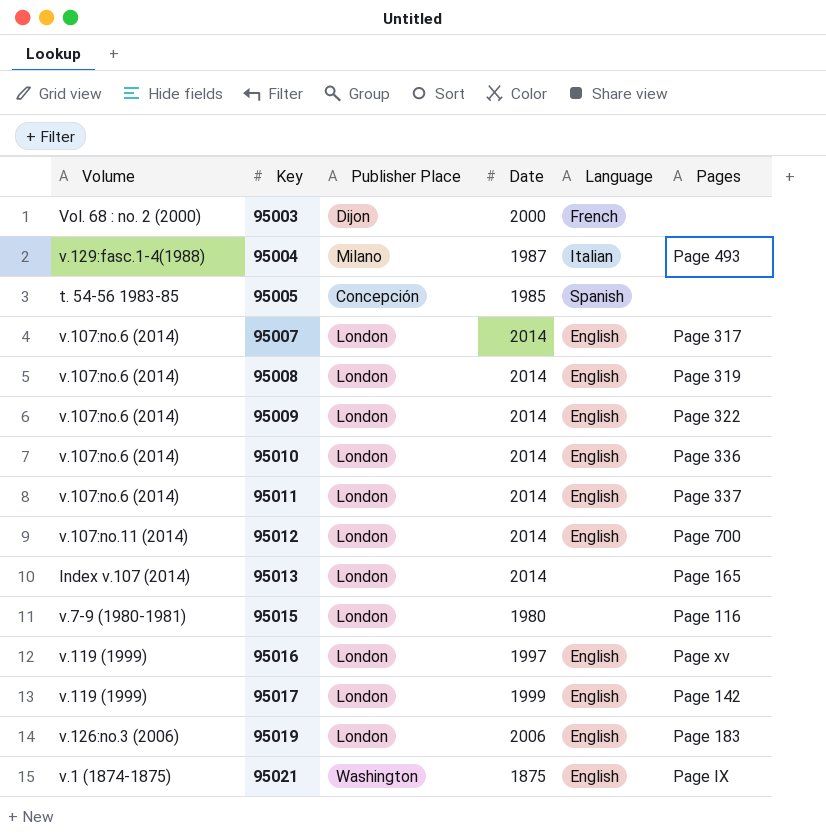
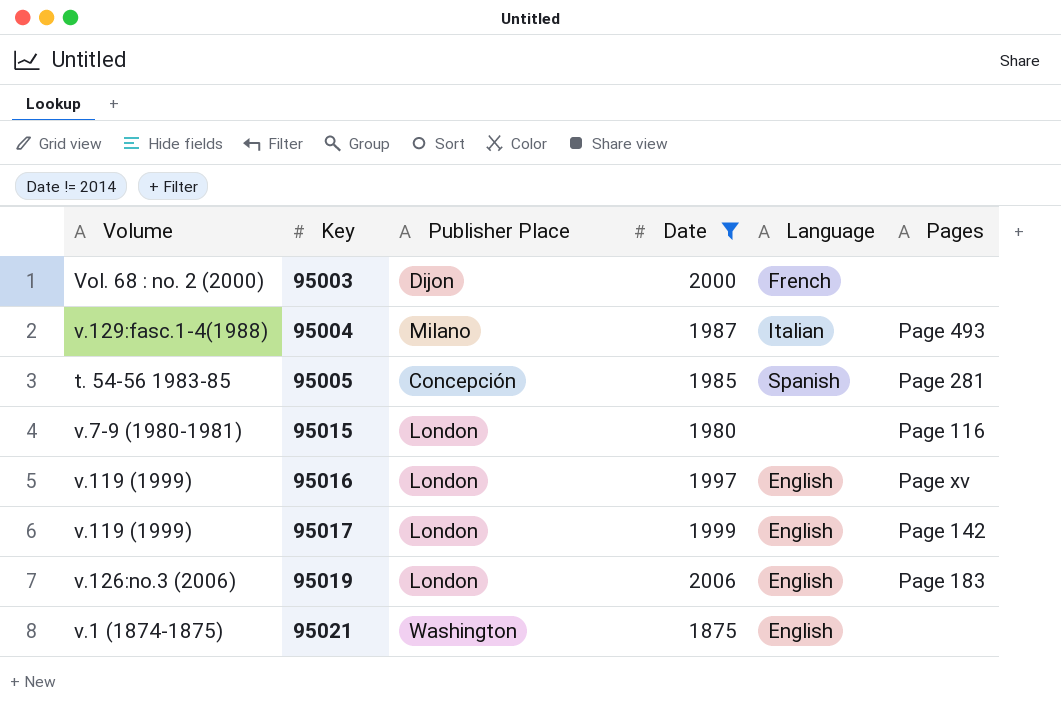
filter: none -> Date != 2014
95005 | Pages: none -> Page 281
95021 | Pages: Page IX -> none

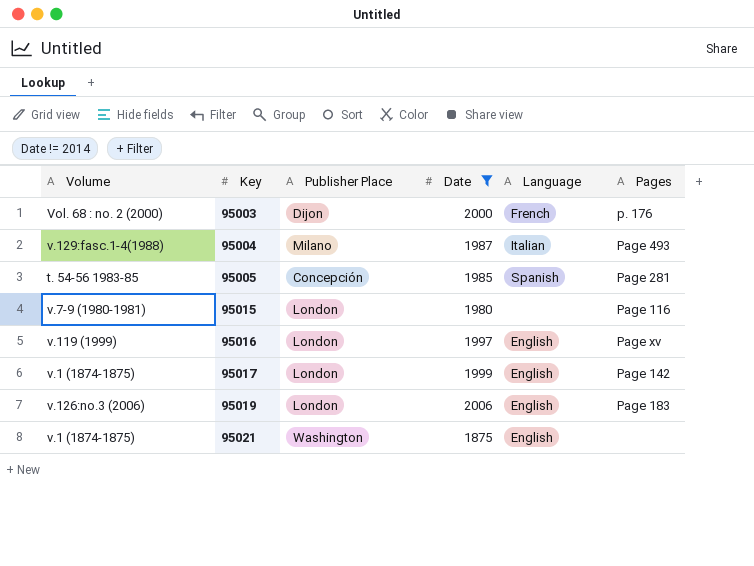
95003 | Pages: none -> p. 176
95017 | Volume: v.119 (1999) -> v.1 (1874-1875)

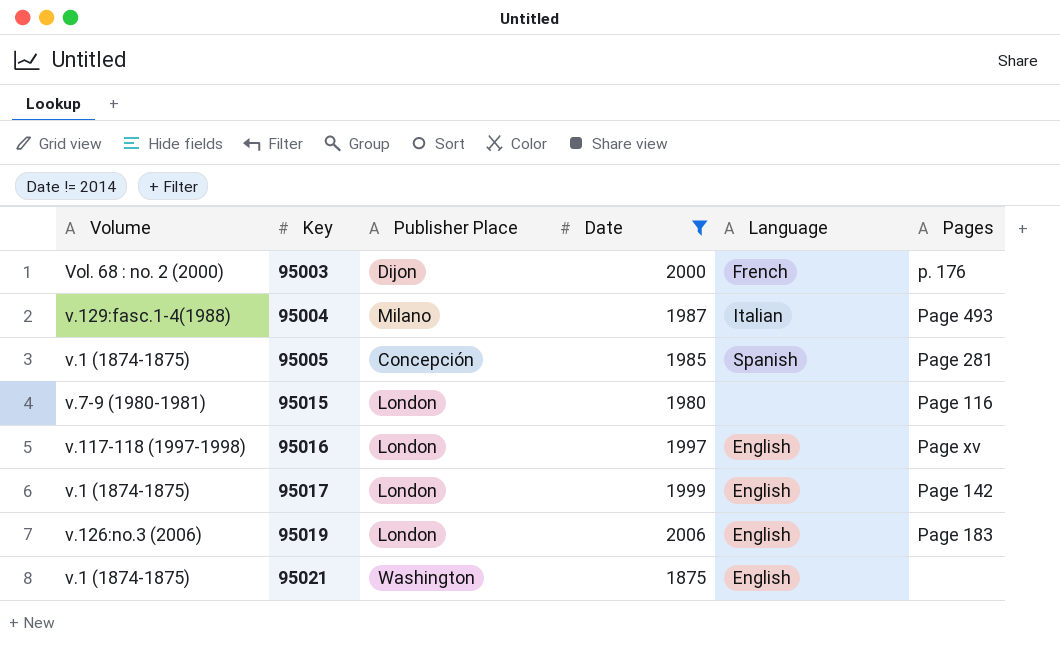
95005 | Volume: t. 54-56 1983-85 -> v.1 (1874-1875)
95016 | Volume: v.119 (1999) -> v.117-118 (1997-1998)

